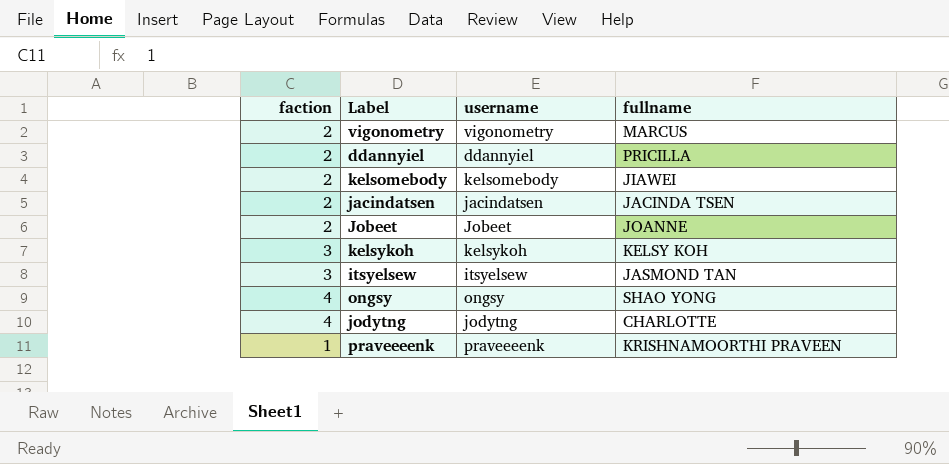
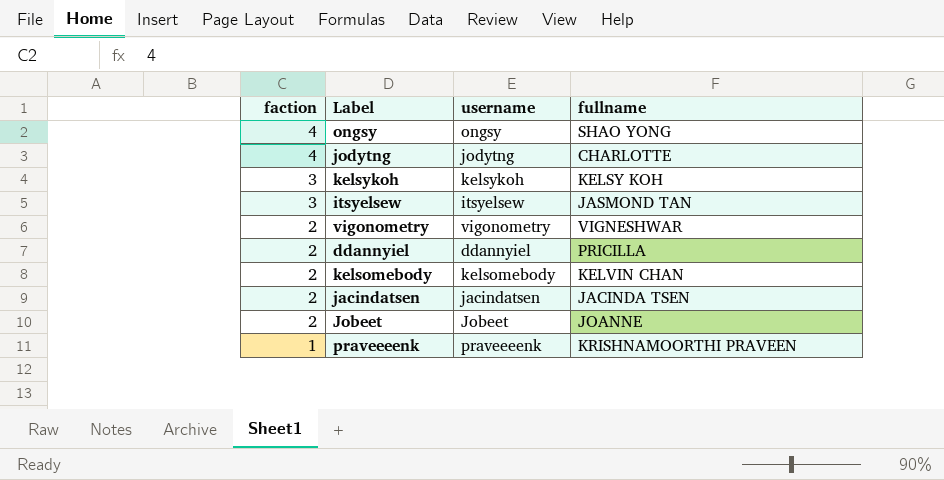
row order: none -> faction descending
vigonometry | fullname: MARCUS -> VIGNESHWAR
kelsomebody | fullname: JIAWEI -> KELVIN CHAN

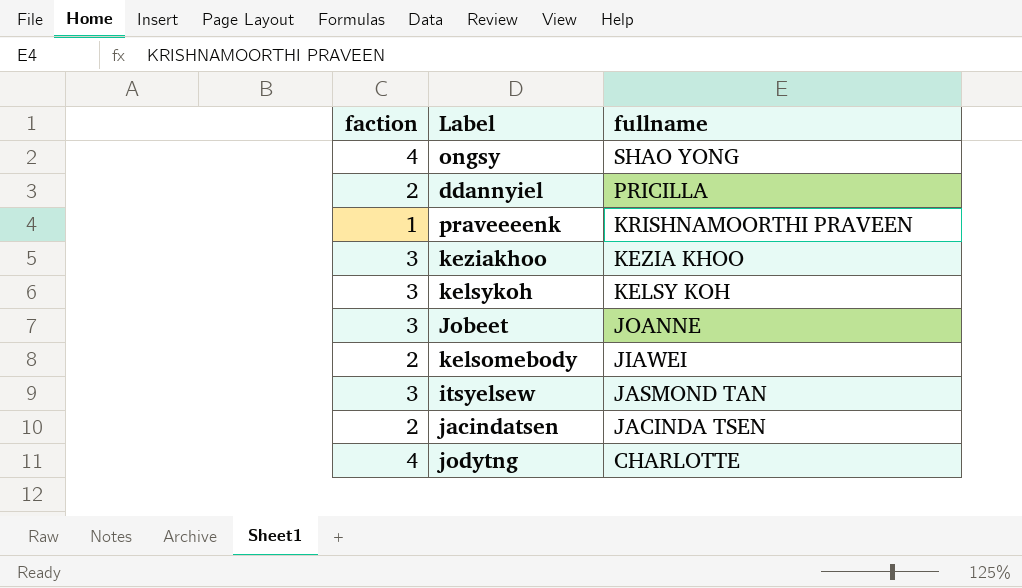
row order: faction descending -> fullname descending
column username | position: 3 -> none
row vigonometry: 2 | vigonometry | VIGNESHWAR -> none
row keziakhoo: none -> 3 | KEZIA KHOO
Jobeet | faction: 2 -> 3
kelsomebody | fullname: KELVIN CHAN -> JIAWEI

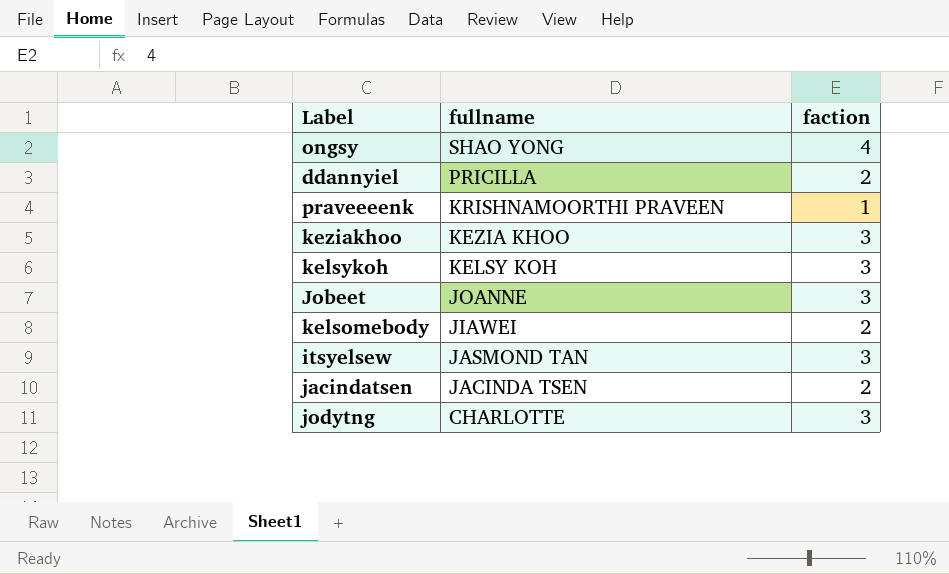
column faction | position: 1 -> 3
jodytng | faction: 4 -> 3

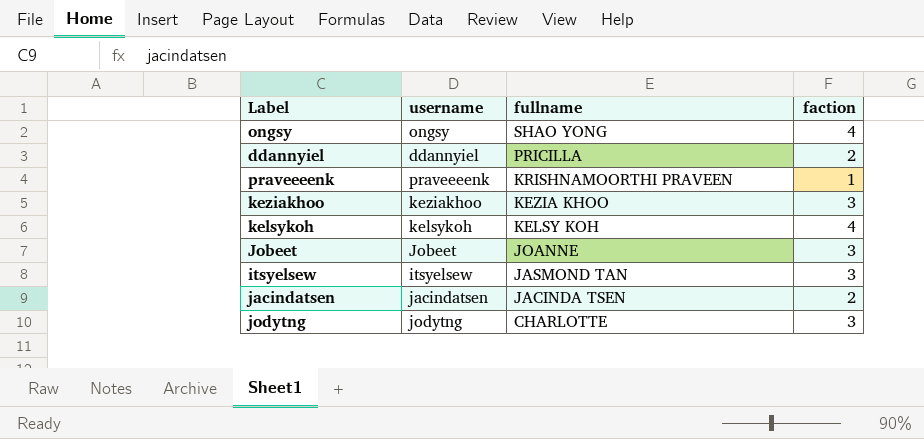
column username | position: none -> 2
row kelsomebody: JIAWEI | 2 -> none
kelsykoh | faction: 3 -> 4

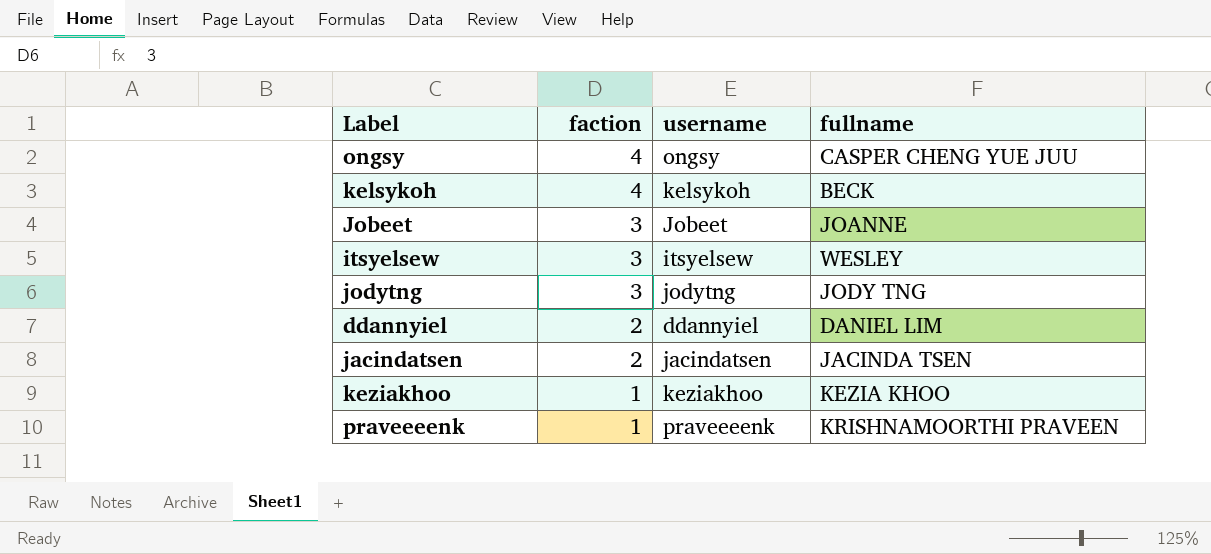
row order: fullname descending -> faction descending
column faction | position: 4 -> 2
ongsy | fullname: SHAO YONG -> CASPER CHENG YUE JUU
kelsykoh | fullname: KELSY KOH -> BECK
itsyelsew | fullname: JASMOND TAN -> WESLEY
jodytng | fullname: CHARLOTTE -> JODY TNG
ddannyiel | fullname: PRICILLA -> DANIEL LIM
keziakhoo | faction: 3 -> 1

